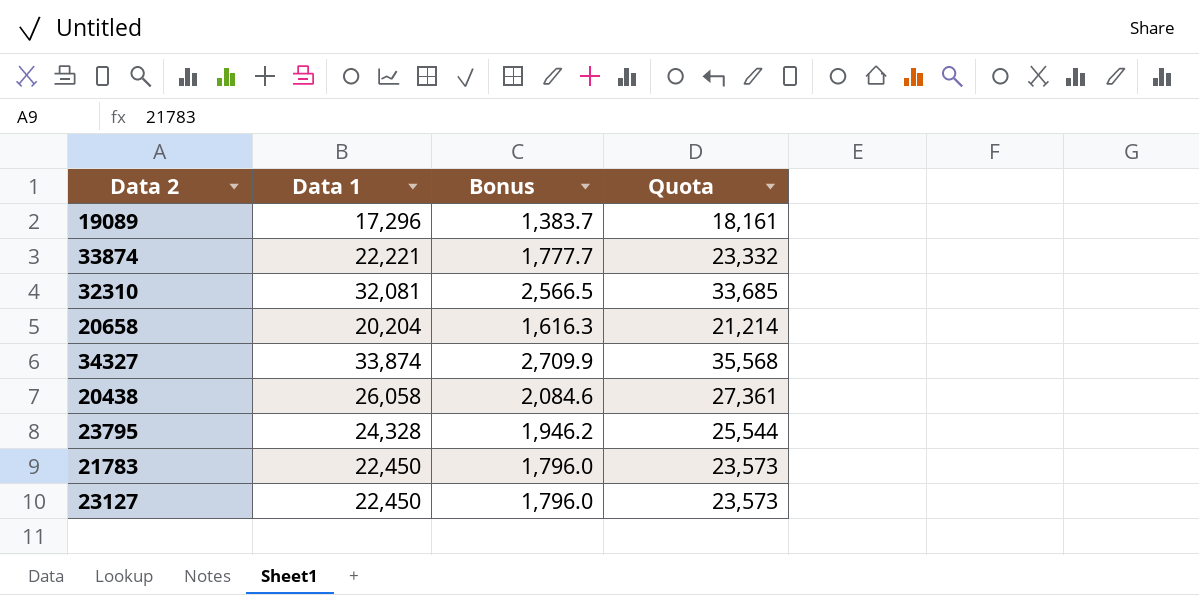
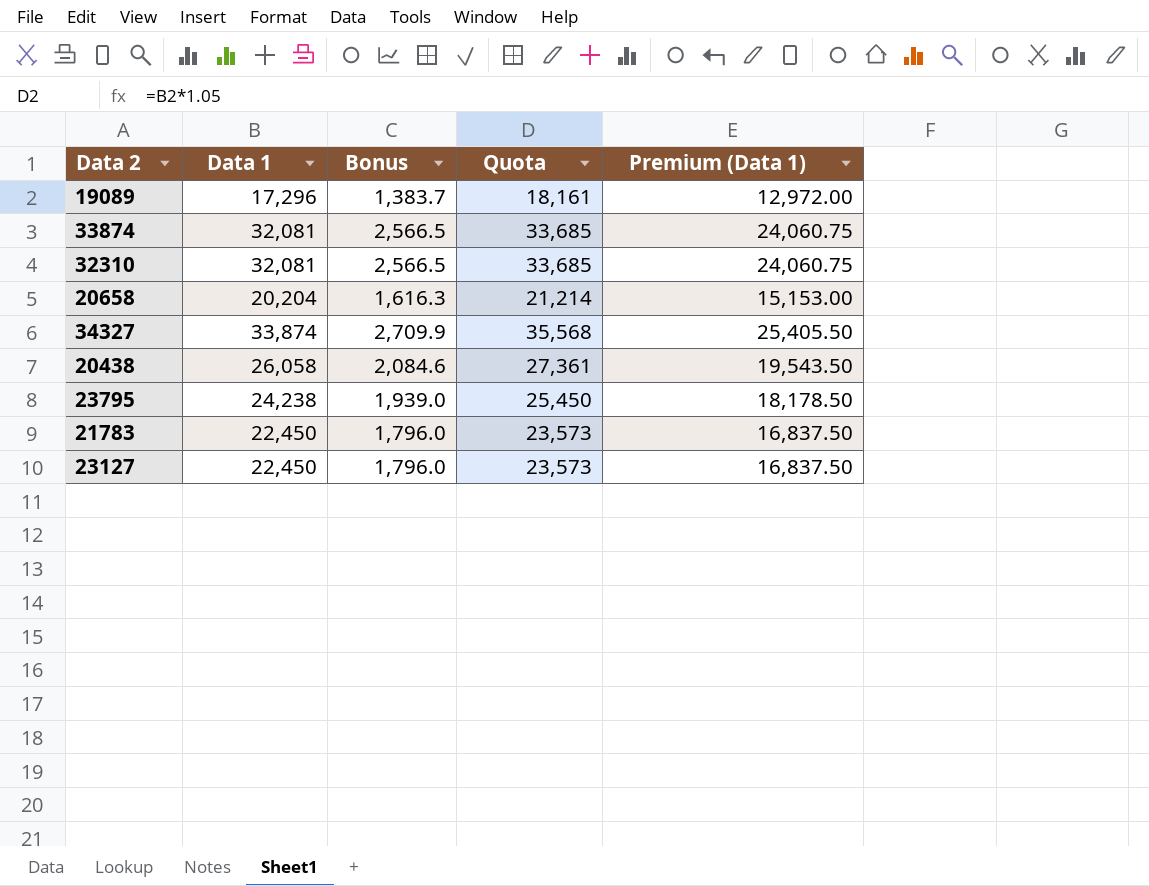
column Premium (Data 1) | formula: none -> [Data 1] * 0.75
33874 | Data 1: 22,221 -> 32,081
33874 | Bonus: 1,777.7 -> 2,566.5
33874 | Quota: 23,332 -> 33,685
23795 | Data 1: 24,328 -> 24,238
23795 | Bonus: 1,946.2 -> 1,939.0
23795 | Quota: 25,544 -> 25,450

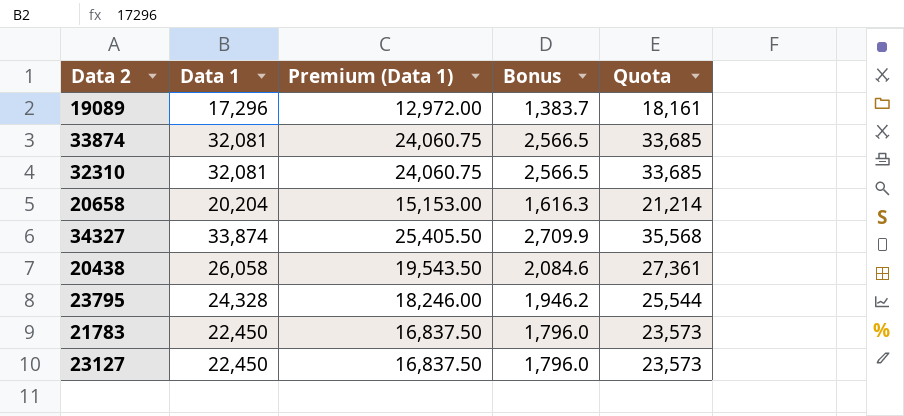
column Premium (Data 1) | position: 5 -> 3
23795 | Data 1: 24,238 -> 24,328
23795 | Premium (Data 1): 18,178.50 -> 18,246.00
23795 | Bonus: 1,939.0 -> 1,946.2
23795 | Quota: 25,450 -> 25,544

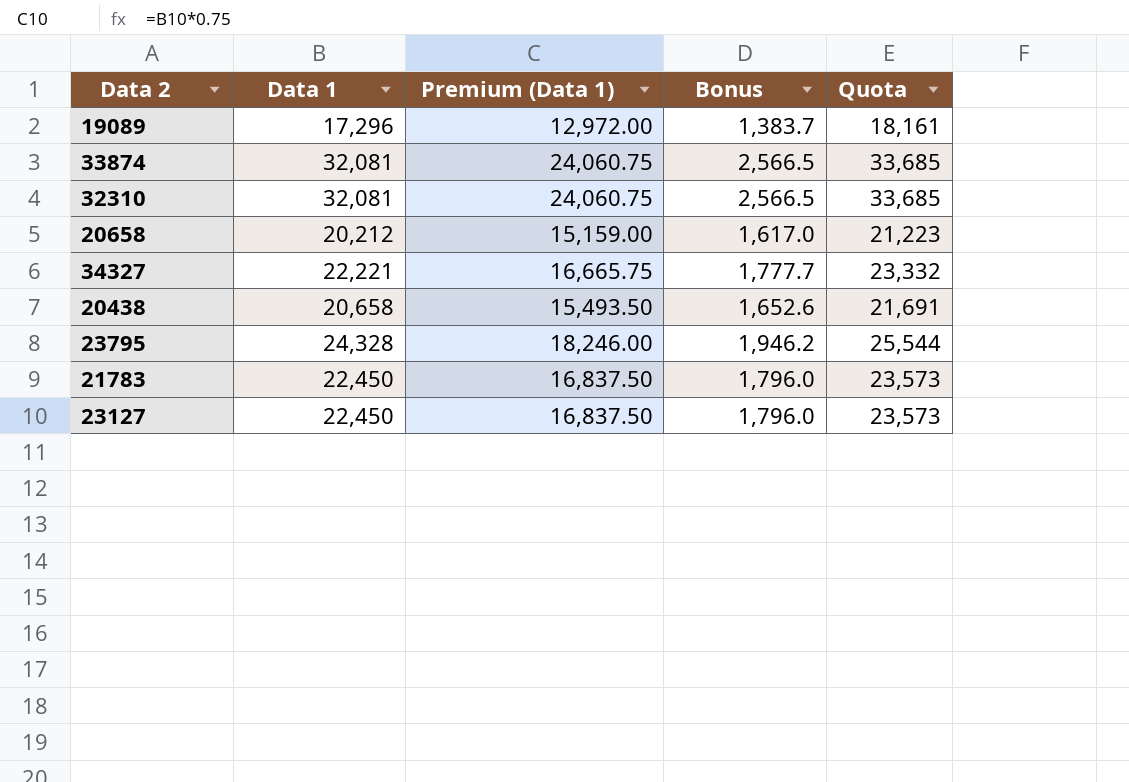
20658 | Data 1: 20,204 -> 20,212
20658 | Premium (Data 1): 15,153.00 -> 15,159.00
20658 | Bonus: 1,616.3 -> 1,617.0
20658 | Quota: 21,214 -> 21,223
34327 | Data 1: 33,874 -> 22,221
34327 | Premium (Data 1): 25,405.50 -> 16,665.75
34327 | Bonus: 2,709.9 -> 1,777.7
34327 | Quota: 35,568 -> 23,332
20438 | Data 1: 26,058 -> 20,658
20438 | Premium (Data 1): 19,543.50 -> 15,493.50
20438 | Bonus: 2,084.6 -> 1,652.6
20438 | Quota: 27,361 -> 21,691

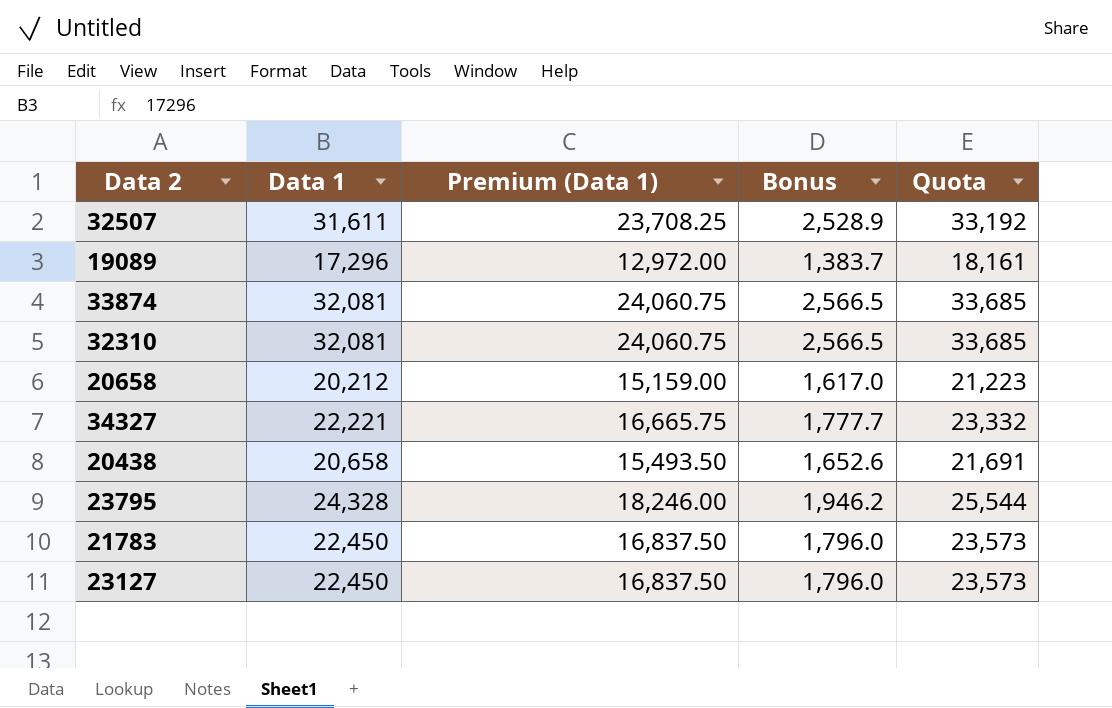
row 32507: none -> 31,611 | 23,708.25 | 2,528.9 | 33,192

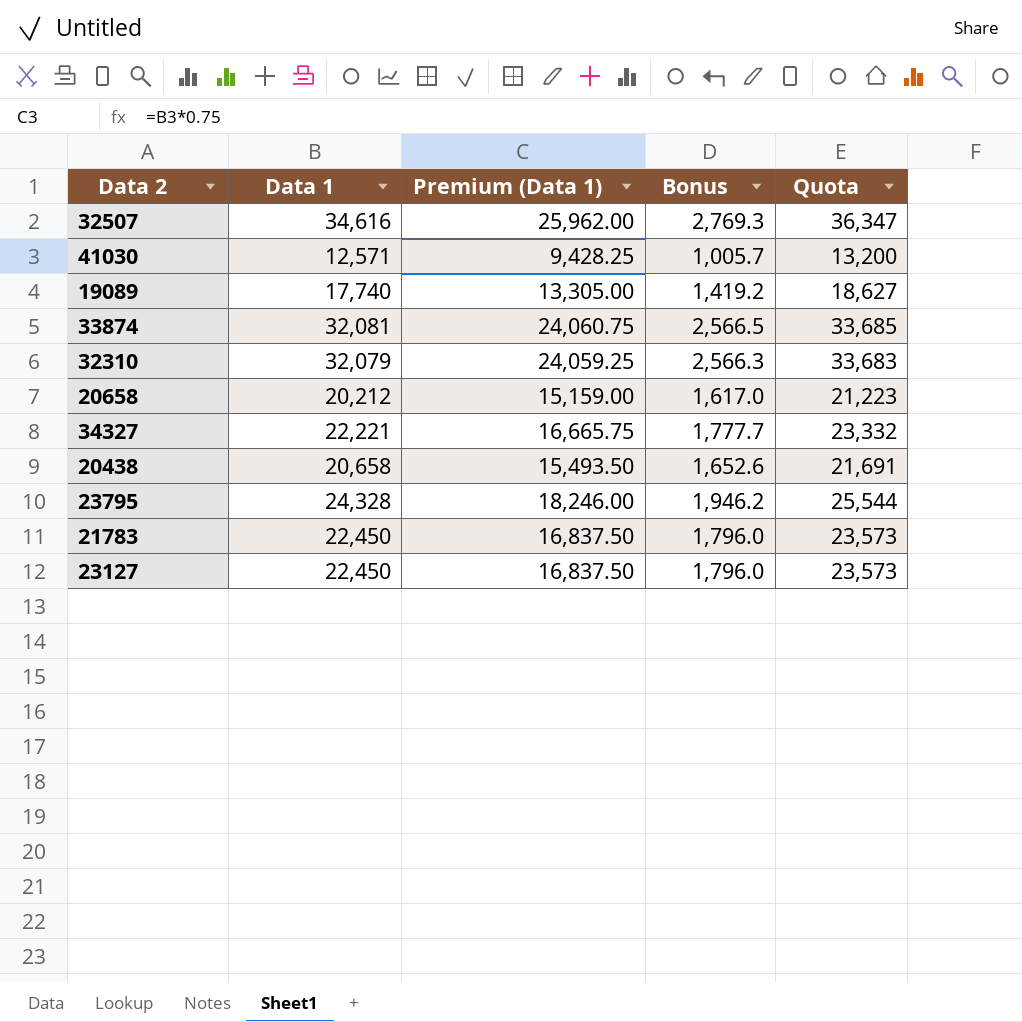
32507 | Data 1: 31,611 -> 34,616
32507 | Premium (Data 1): 23,708.25 -> 25,962.00
32507 | Bonus: 2,528.9 -> 2,769.3
32507 | Quota: 33,192 -> 36,347
row 41030: none -> 12,571 | 9,428.25 | 1,005.7 | 13,200
19089 | Data 1: 17,296 -> 17,740
19089 | Premium (Data 1): 12,972.00 -> 13,305.00
19089 | Bonus: 1,383.7 -> 1,419.2
19089 | Quota: 18,161 -> 18,627
32310 | Data 1: 32,081 -> 32,079
32310 | Premium (Data 1): 24,060.75 -> 24,059.25
32310 | Bonus: 2,566.5 -> 2,566.3
32310 | Quota: 33,685 -> 33,683

